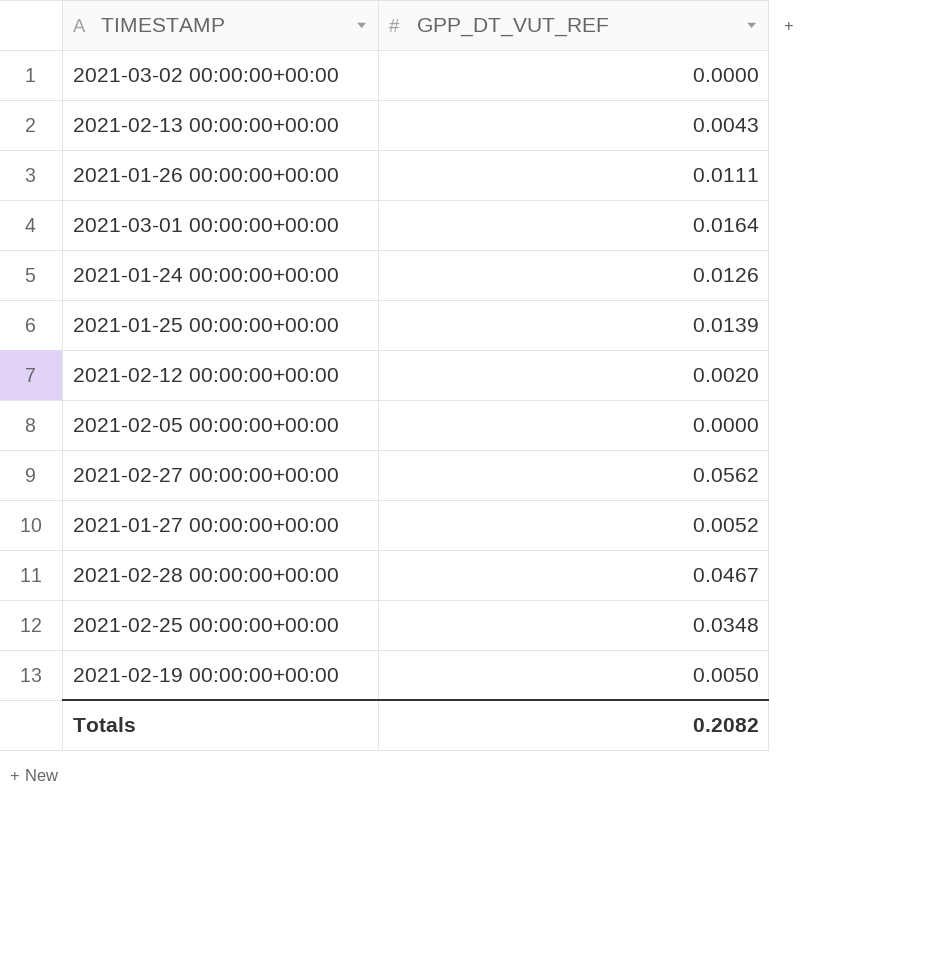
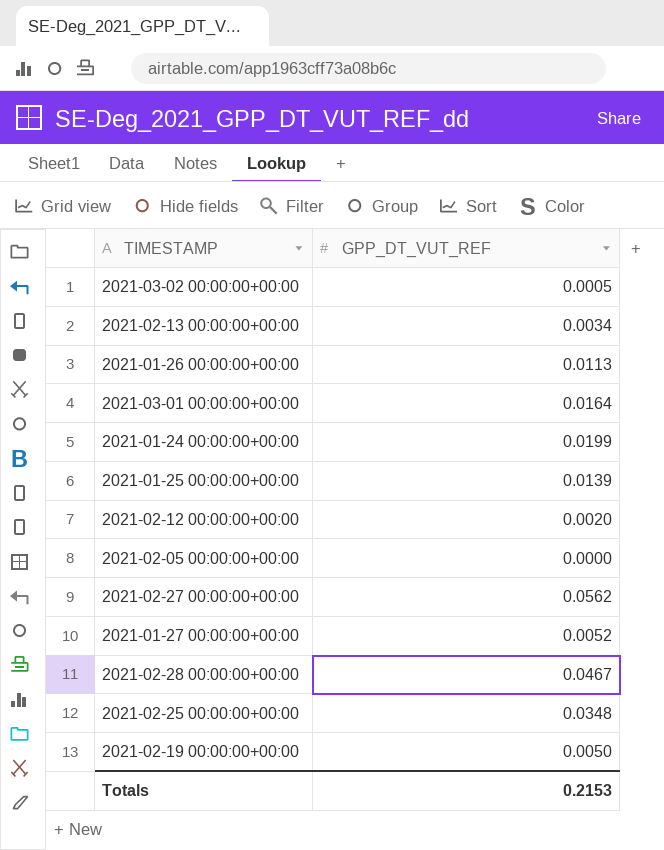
2021-03-02 00:00:00+00:00 | GPP_DT_VUT_REF: 0.0000 -> 0.0005
2021-02-13 00:00:00+00:00 | GPP_DT_VUT_REF: 0.0043 -> 0.0034
2021-01-26 00:00:00+00:00 | GPP_DT_VUT_REF: 0.0111 -> 0.0113
2021-01-24 00:00:00+00:00 | GPP_DT_VUT_REF: 0.0126 -> 0.0199
Totals | GPP_DT_VUT_REF: 0.2082 -> 0.2153

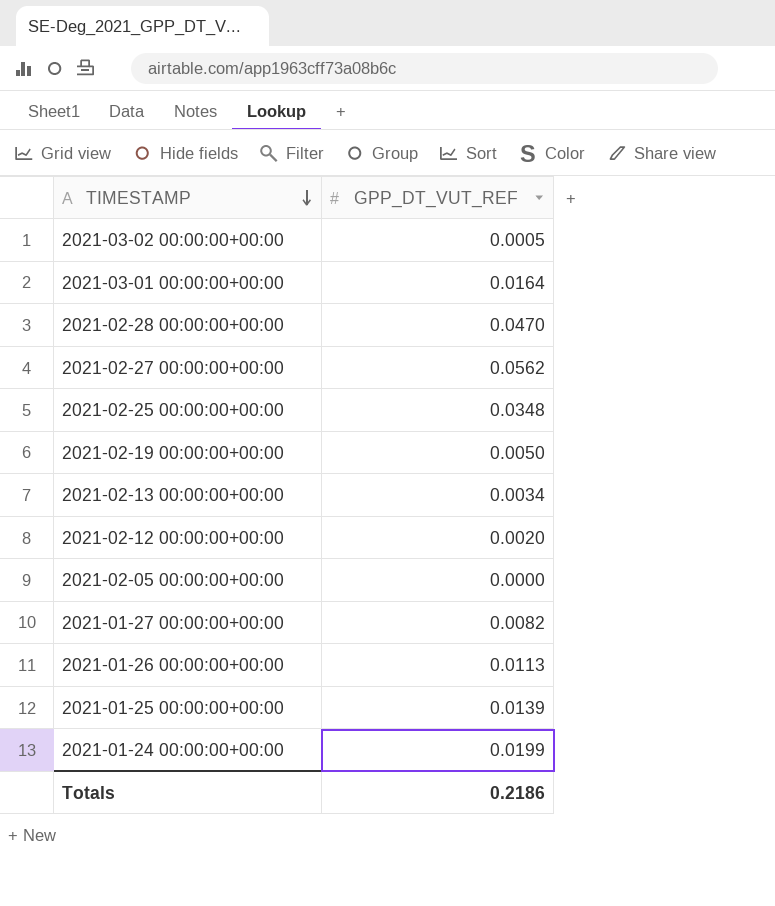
row order: none -> TIMESTAMP descending
2021-02-28 00:00:00+00:00 | GPP_DT_VUT_REF: 0.0467 -> 0.0470
2021-01-27 00:00:00+00:00 | GPP_DT_VUT_REF: 0.0052 -> 0.0082
Totals | GPP_DT_VUT_REF: 0.2153 -> 0.2186

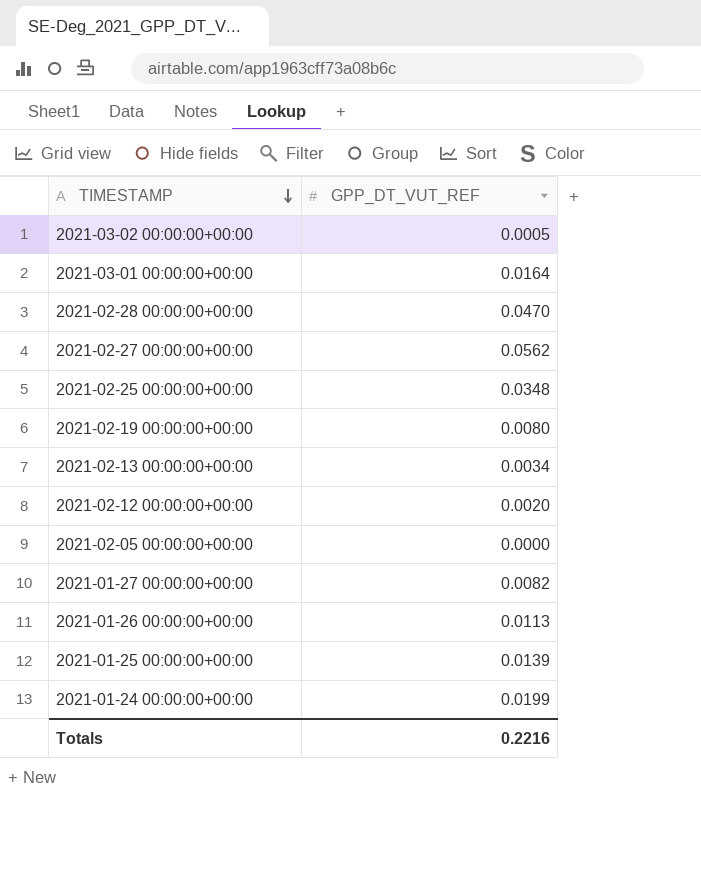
2021-02-19 00:00:00+00:00 | GPP_DT_VUT_REF: 0.0050 -> 0.0080
Totals | GPP_DT_VUT_REF: 0.2186 -> 0.2216

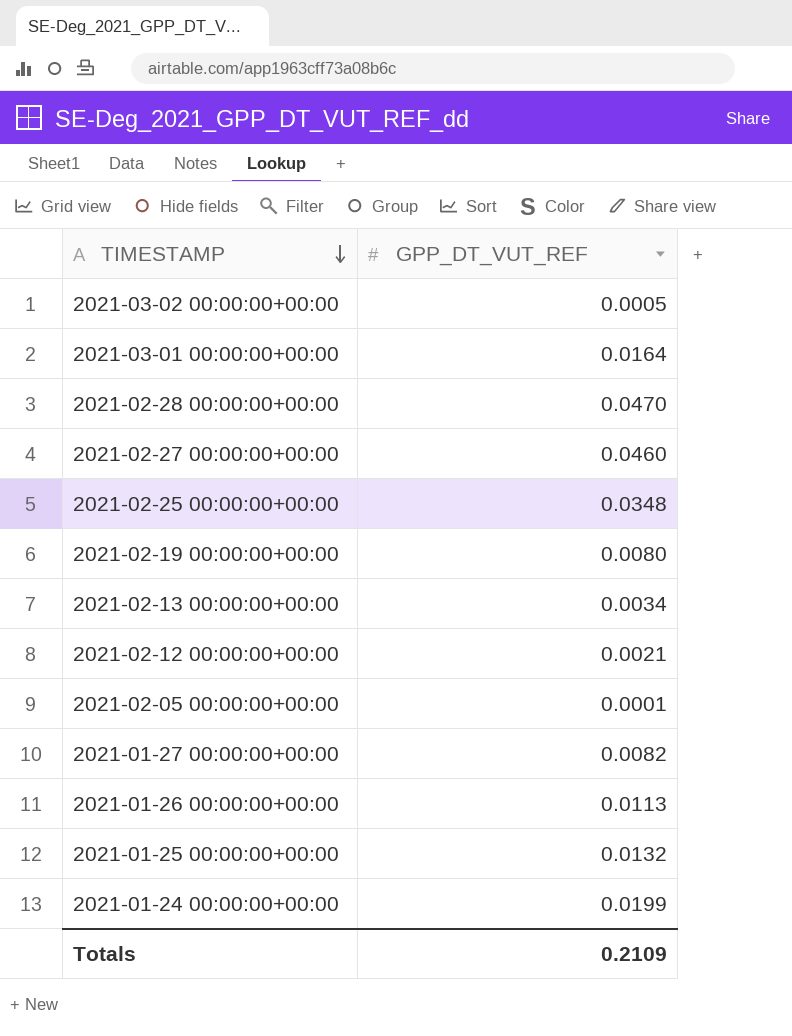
2021-02-27 00:00:00+00:00 | GPP_DT_VUT_REF: 0.0562 -> 0.0460
2021-02-12 00:00:00+00:00 | GPP_DT_VUT_REF: 0.0020 -> 0.0021
2021-02-05 00:00:00+00:00 | GPP_DT_VUT_REF: 0.0000 -> 0.0001
2021-01-25 00:00:00+00:00 | GPP_DT_VUT_REF: 0.0139 -> 0.0132
Totals | GPP_DT_VUT_REF: 0.2216 -> 0.2109

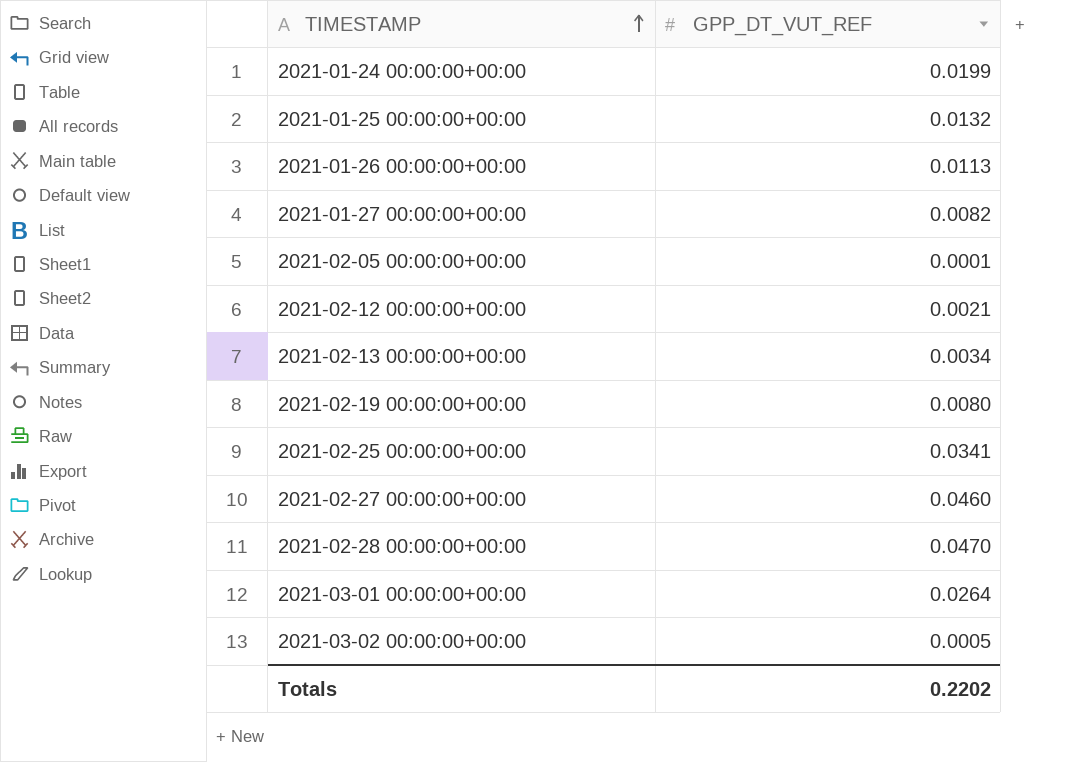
row order: TIMESTAMP descending -> TIMESTAMP ascending
2021-02-25 00:00:00+00:00 | GPP_DT_VUT_REF: 0.0348 -> 0.0341
2021-03-01 00:00:00+00:00 | GPP_DT_VUT_REF: 0.0164 -> 0.0264
Totals | GPP_DT_VUT_REF: 0.2109 -> 0.2202

